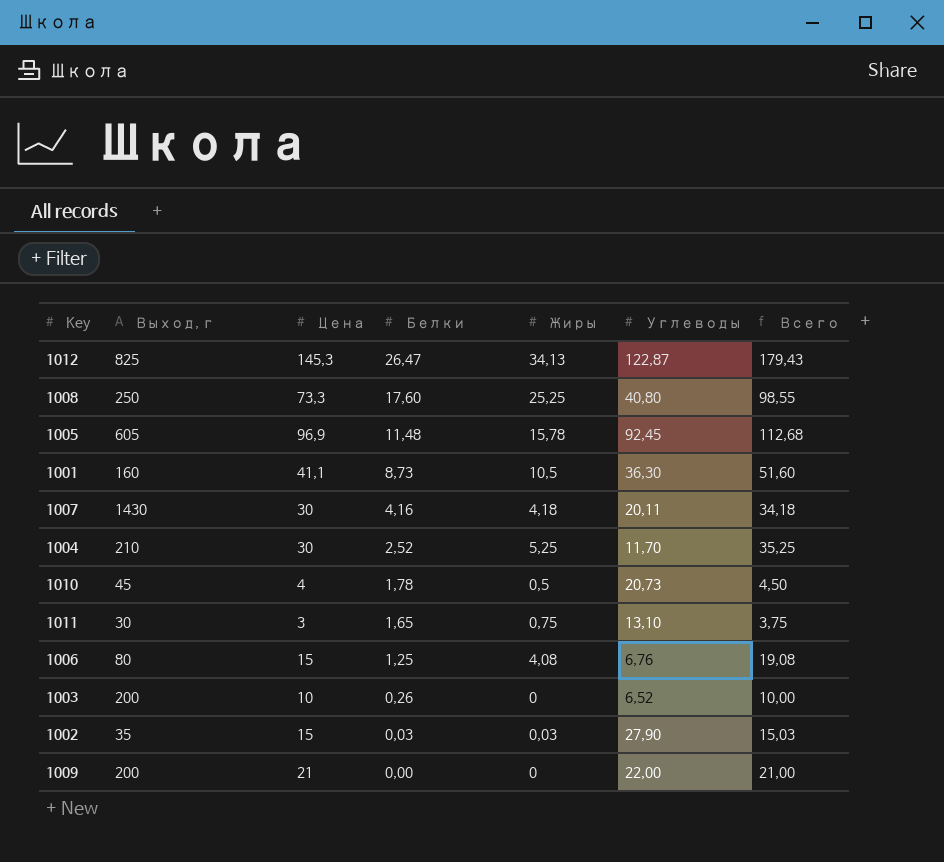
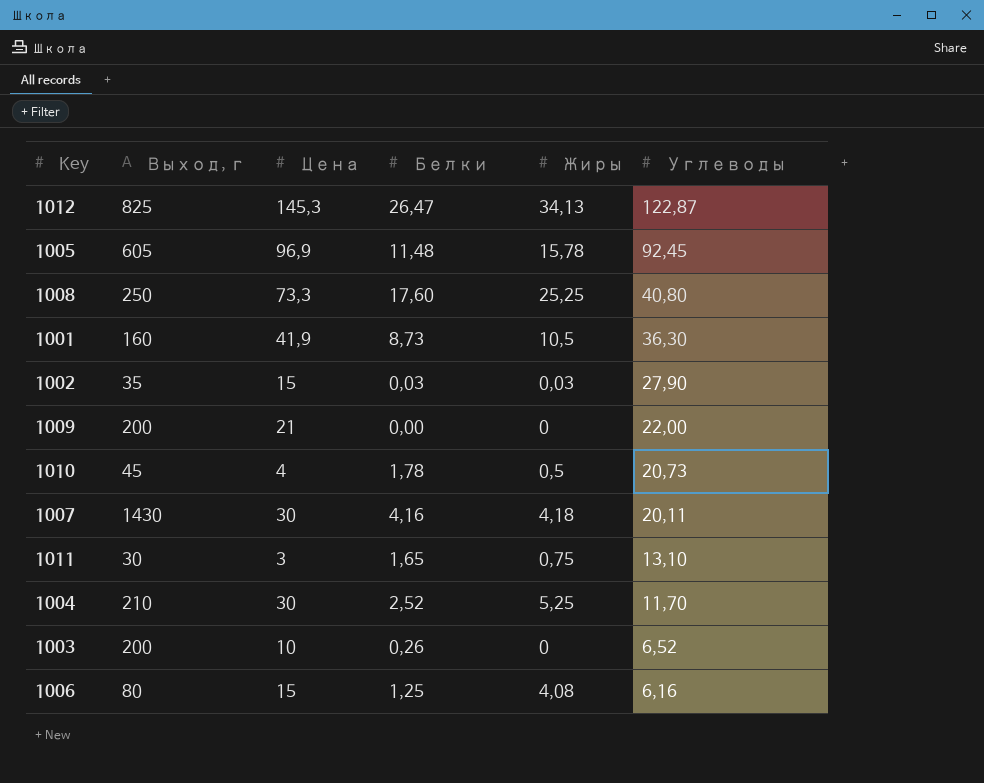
row order: Белки descending -> Углеводы descending
column Всего | formula: [Цена] + [Жиры] -> none
1001 | Цена: 41,1 -> 41,9
1006 | Углеводы: 6,76 -> 6,16

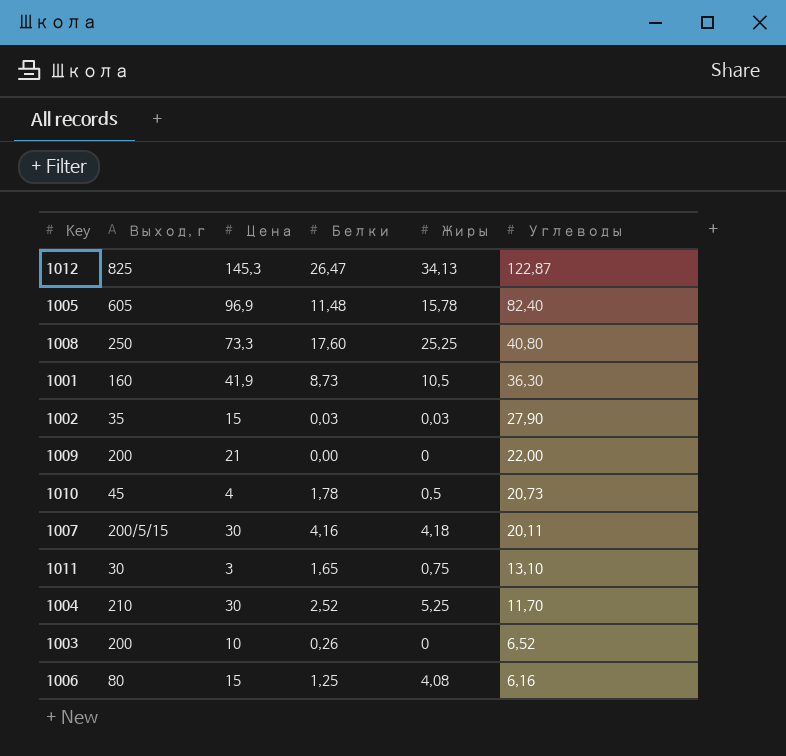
1005 | Углеводы: 92,45 -> 82,40
1007 | Выход, г: 1430 -> 200/5/15

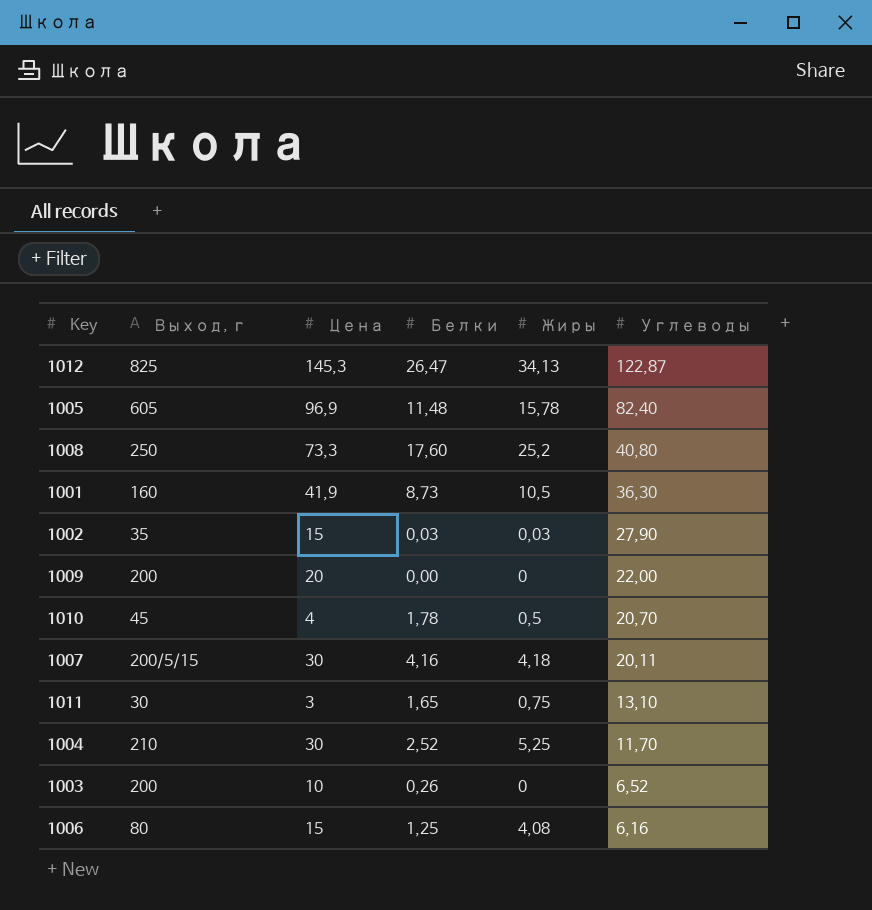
1008 | Жиры: 25,25 -> 25,2
1009 | Цена: 21 -> 20
1010 | Углеводы: 20,73 -> 20,70

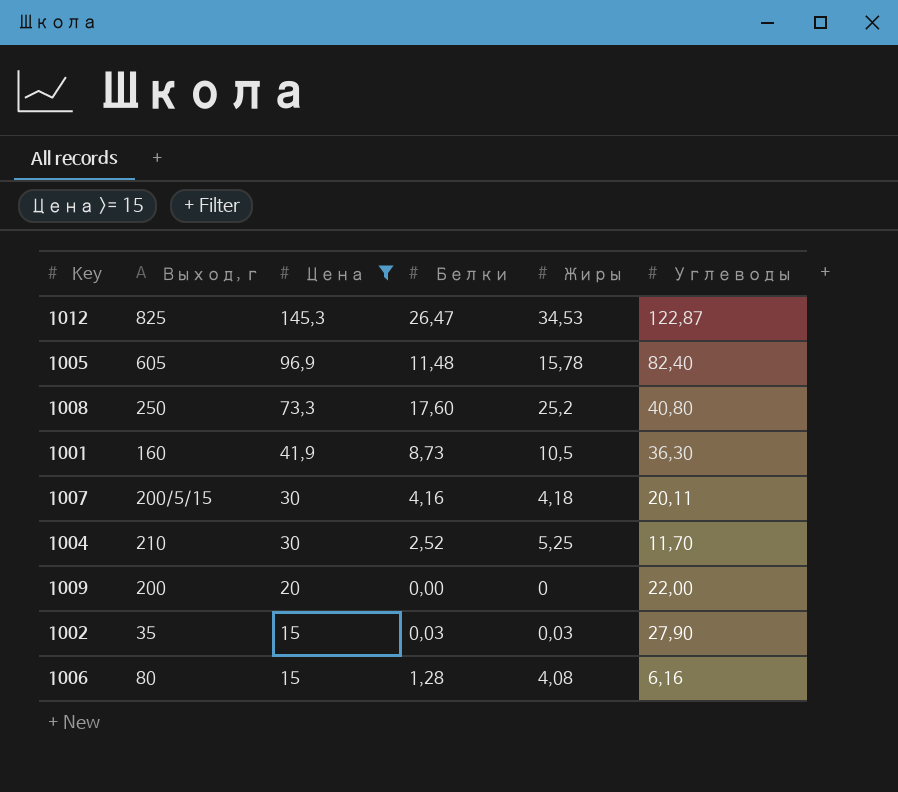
filter: none -> Цена >= 15
row order: Углеводы descending -> Цена descending
1012 | Жиры: 34,13 -> 34,53
1006 | Белки: 1,25 -> 1,28

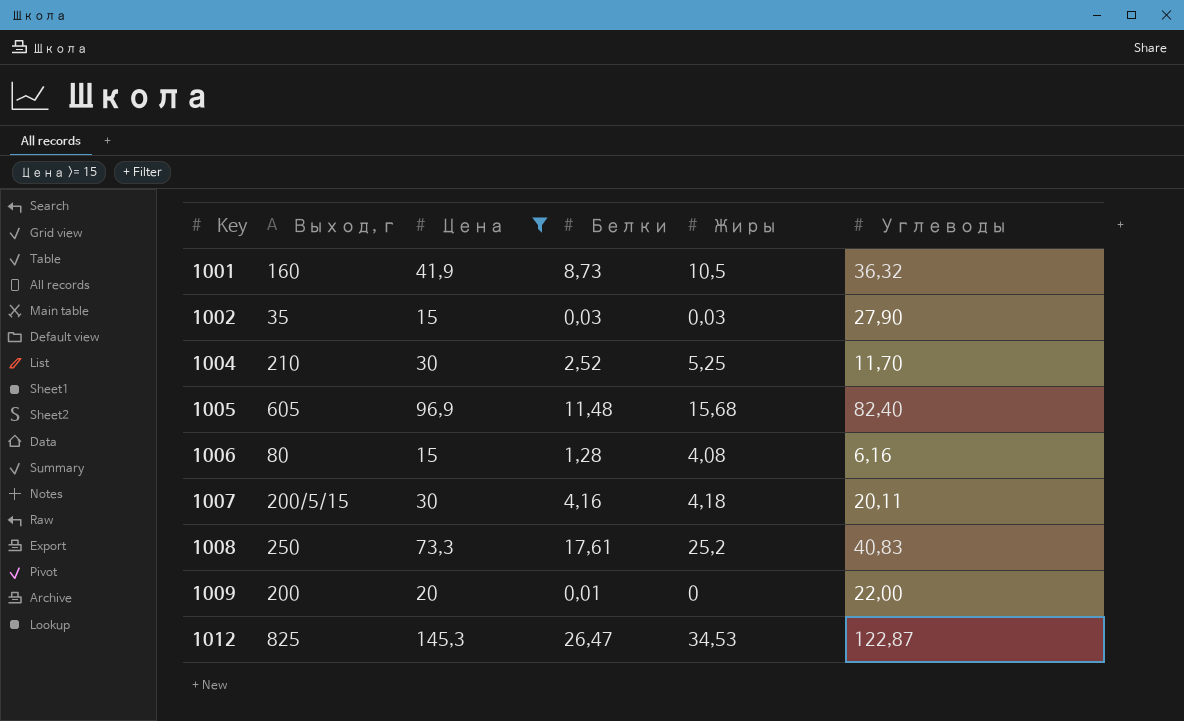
row order: Цена descending -> Key ascending
1001 | Углеводы: 36,30 -> 36,32
1005 | Жиры: 15,78 -> 15,68
1008 | Белки: 17,60 -> 17,61
1008 | Углеводы: 40,80 -> 40,83
1009 | Белки: 0,00 -> 0,01

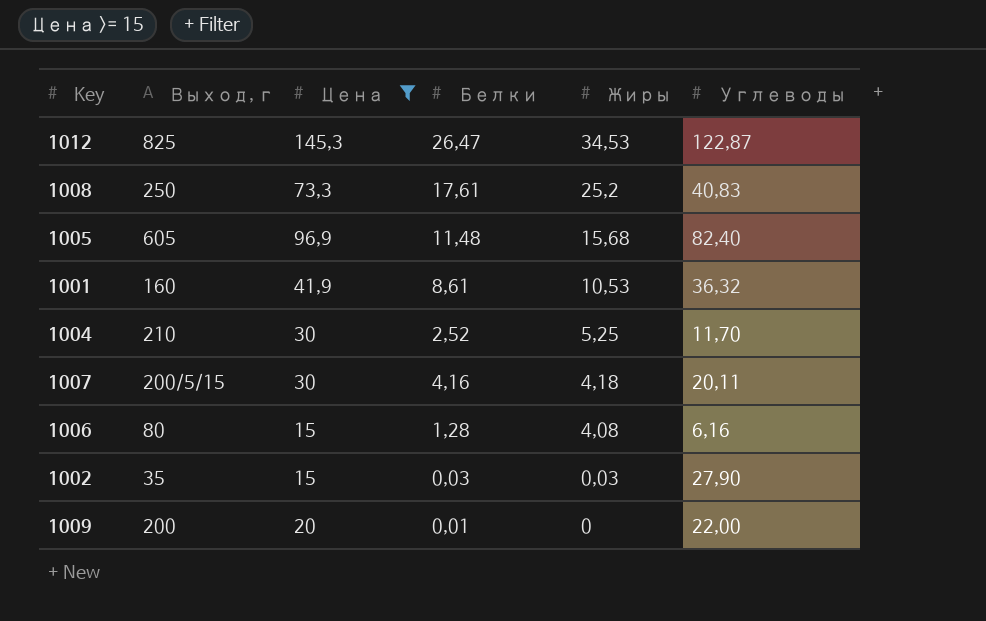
row order: Key ascending -> Жиры descending
1001 | Белки: 8,73 -> 8,61
1001 | Жиры: 10,5 -> 10,53

